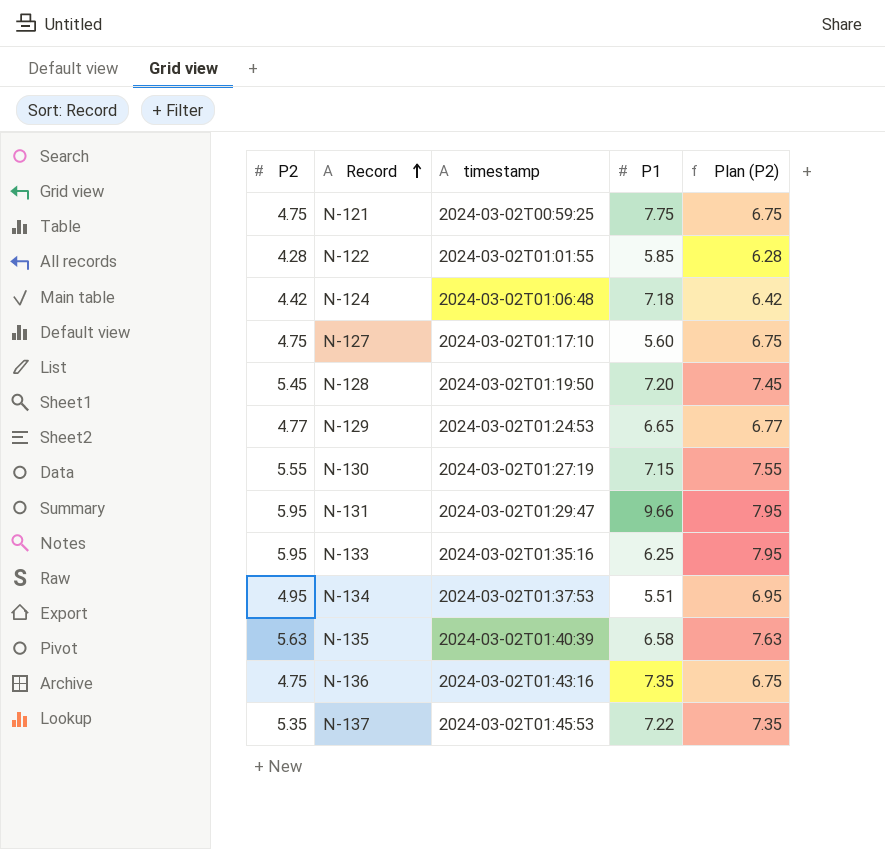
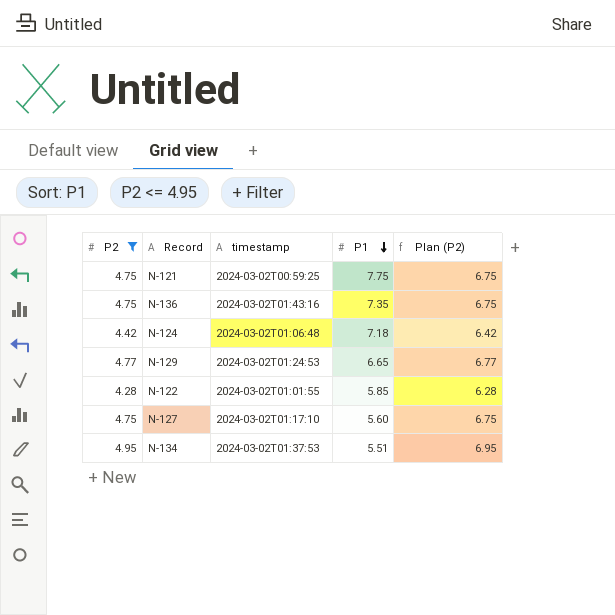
filter: none -> P2 <= 4.95
row order: Record ascending -> P1 descending

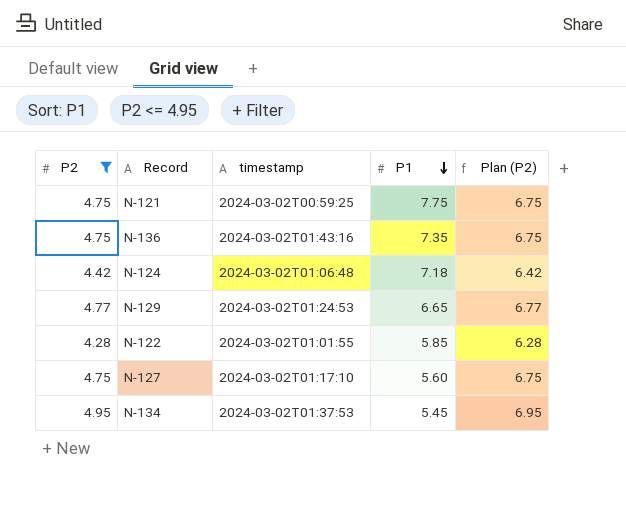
N-134 | P1: 5.51 -> 5.45

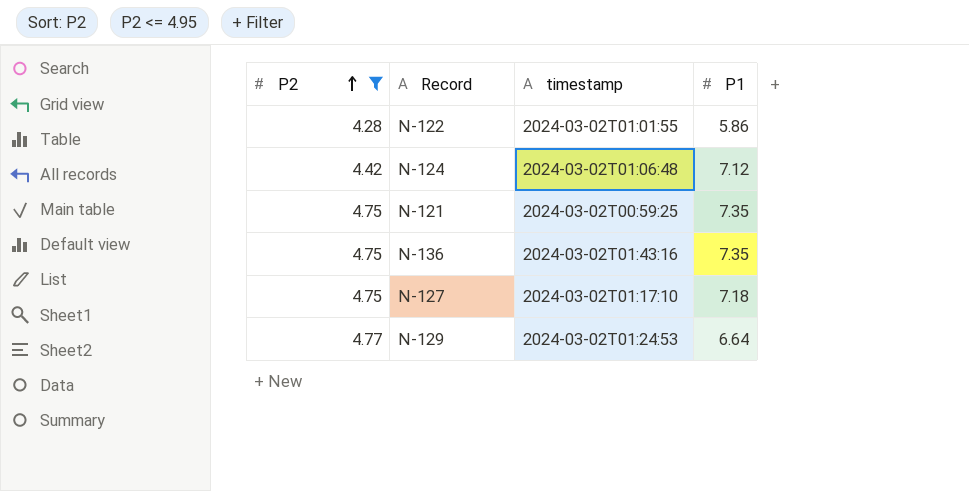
row order: P1 descending -> P2 ascending
column Plan (P2) | formula: [P2] + 2 -> none
row N-134: 4.95 | 2024-03-02T01:37:53 | 5.45 | 6.95 -> none
N-122 | P1: 5.85 -> 5.86
N-124 | P1: 7.18 -> 7.12
N-121 | P1: 7.75 -> 7.35
N-127 | P1: 5.60 -> 7.18
N-129 | P1: 6.65 -> 6.64

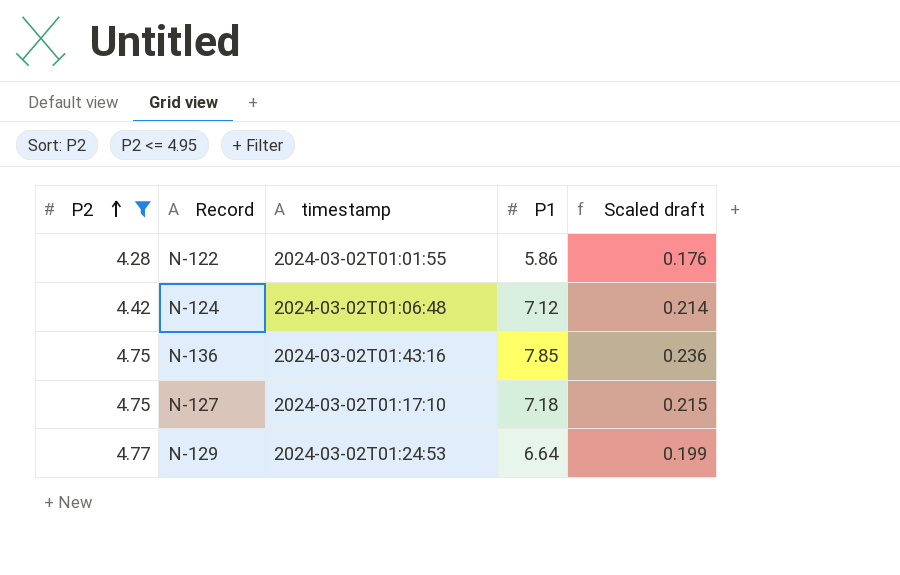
column Scaled draft | formula: none -> [P1] * 0.03
row N-121: 4.75 | 2024-03-02T00:59:25 | 7.35 -> none
N-136 | P1: 7.35 -> 7.85

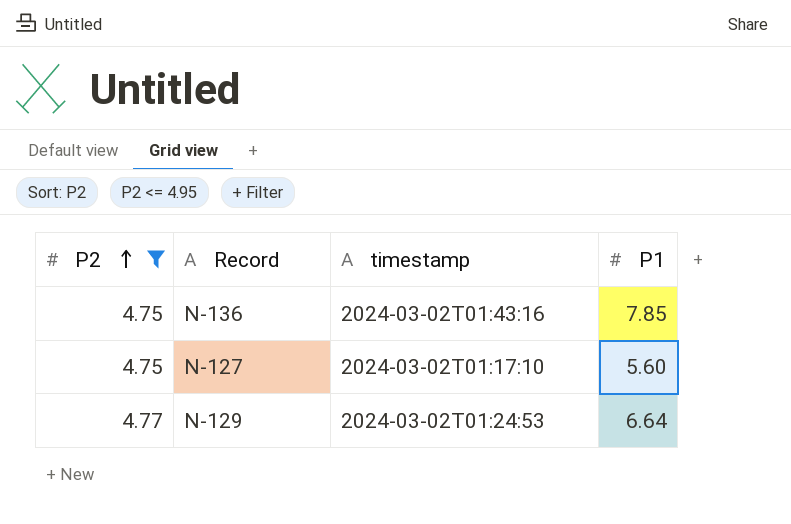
column Scaled draft | formula: [P1] * 0.03 -> none
row N-122: 4.28 | 2024-03-02T01:01:55 | 5.86 | 0.176 -> none
row N-124: 4.42 | 2024-03-02T01:06:48 | 7.12 | 0.214 -> none
N-127 | P1: 7.18 -> 5.60

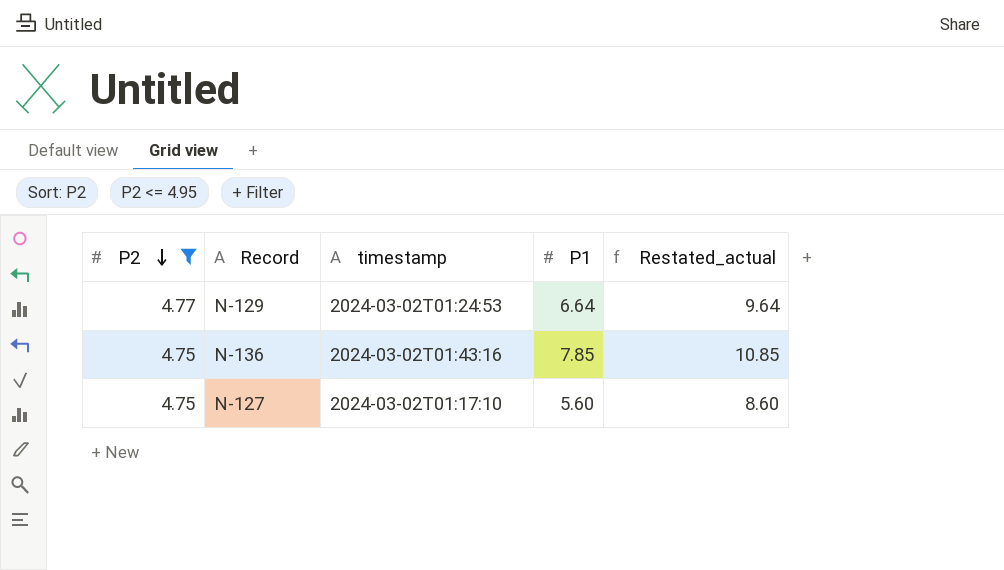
row order: P2 ascending -> P2 descending
column Restated_actual | formula: none -> [P1] + 3

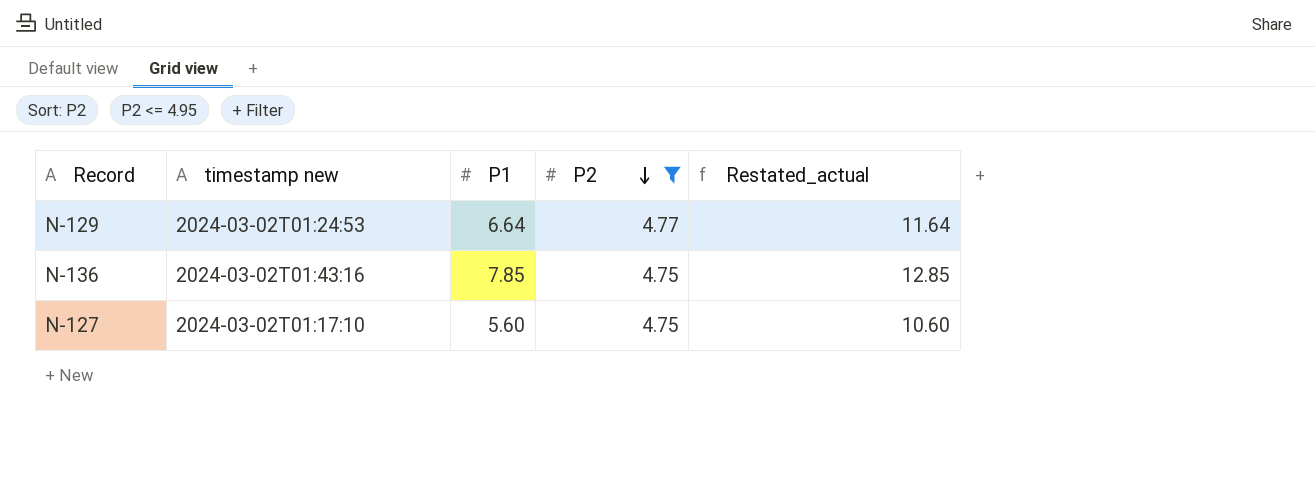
column name: timestamp -> timestamp new
column P2 | position: 1 -> 4
column Restated_actual | formula: [P1] + 3 -> [P1] + 5

